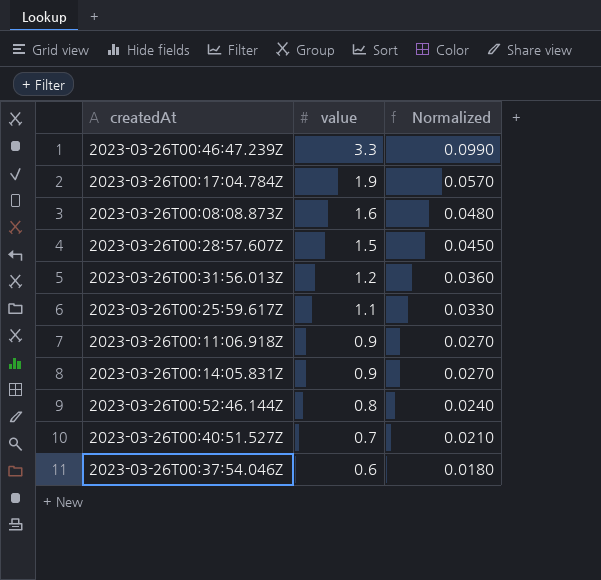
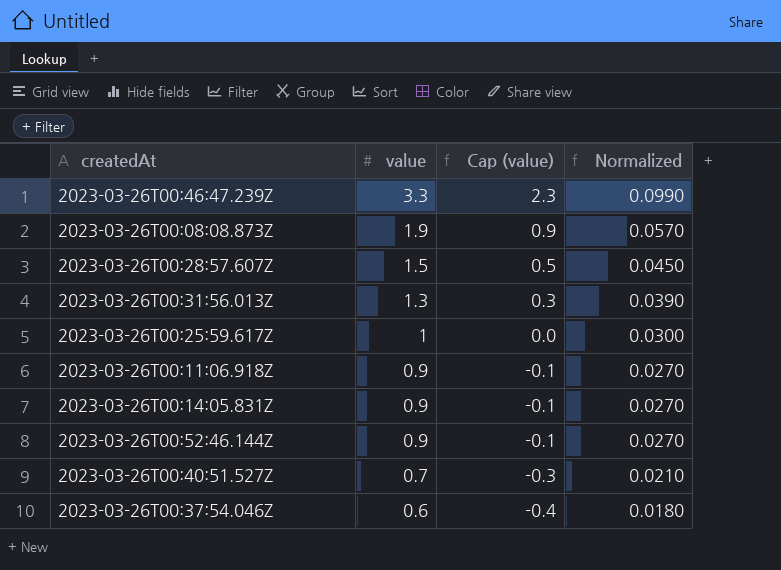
column Cap (value) | formula: none -> [value] - 1
row 2023-03-26T00:17:04.784Z: 1.9 | 0.0570 -> none
2023-03-26T00:08:08.873Z | value: 1.6 -> 1.9
2023-03-26T00:08:08.873Z | Normalized: 0.0480 -> 0.0570
2023-03-26T00:31:56.013Z | value: 1.2 -> 1.3
2023-03-26T00:31:56.013Z | Normalized: 0.0360 -> 0.0390
2023-03-26T00:25:59.617Z | value: 1.1 -> 1
2023-03-26T00:25:59.617Z | Normalized: 0.0330 -> 0.0300
2023-03-26T00:52:46.144Z | value: 0.8 -> 0.9
2023-03-26T00:52:46.144Z | Normalized: 0.0240 -> 0.0270

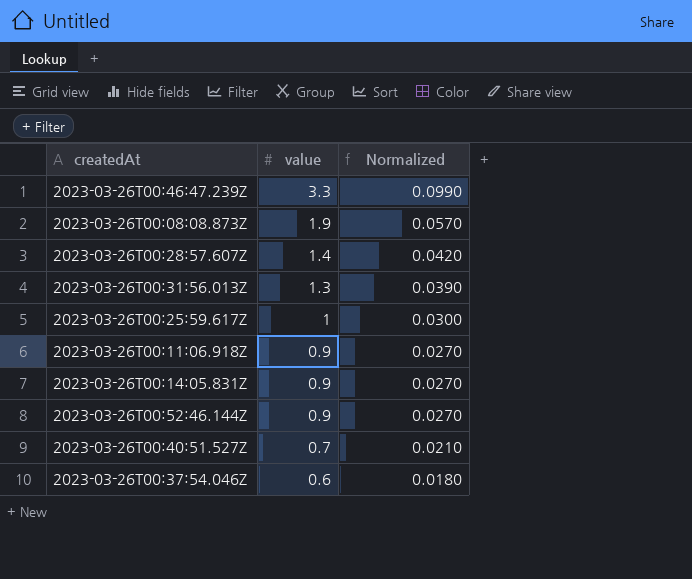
column Cap (value) | formula: [value] - 1 -> none
2023-03-26T00:28:57.607Z | value: 1.5 -> 1.4
2023-03-26T00:28:57.607Z | Normalized: 0.0450 -> 0.0420

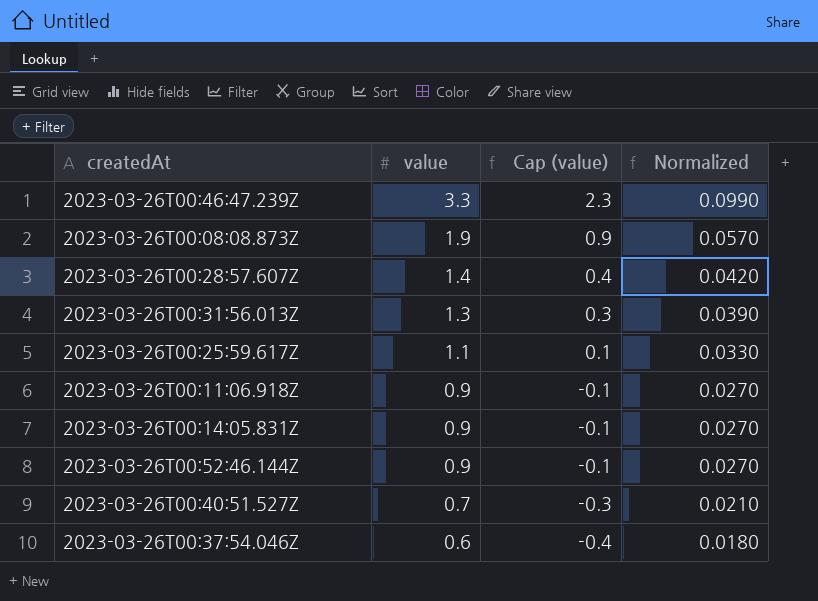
column Cap (value) | formula: none -> [value] - 1
2023-03-26T00:25:59.617Z | value: 1 -> 1.1
2023-03-26T00:25:59.617Z | Normalized: 0.0300 -> 0.0330

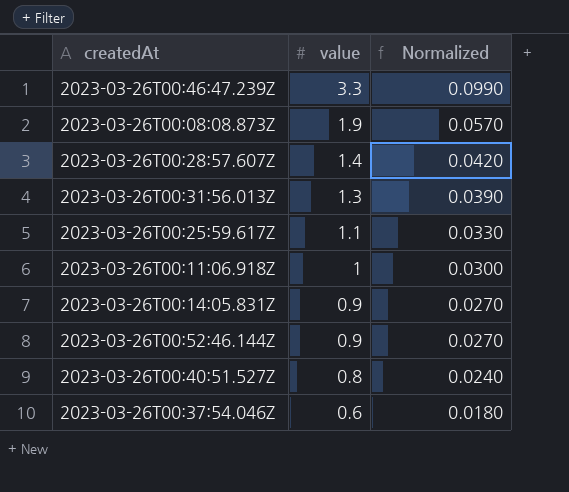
column Cap (value) | formula: [value] - 1 -> none
2023-03-26T00:11:06.918Z | value: 0.9 -> 1
2023-03-26T00:11:06.918Z | Normalized: 0.0270 -> 0.0300
2023-03-26T00:40:51.527Z | value: 0.7 -> 0.8
2023-03-26T00:40:51.527Z | Normalized: 0.0210 -> 0.0240

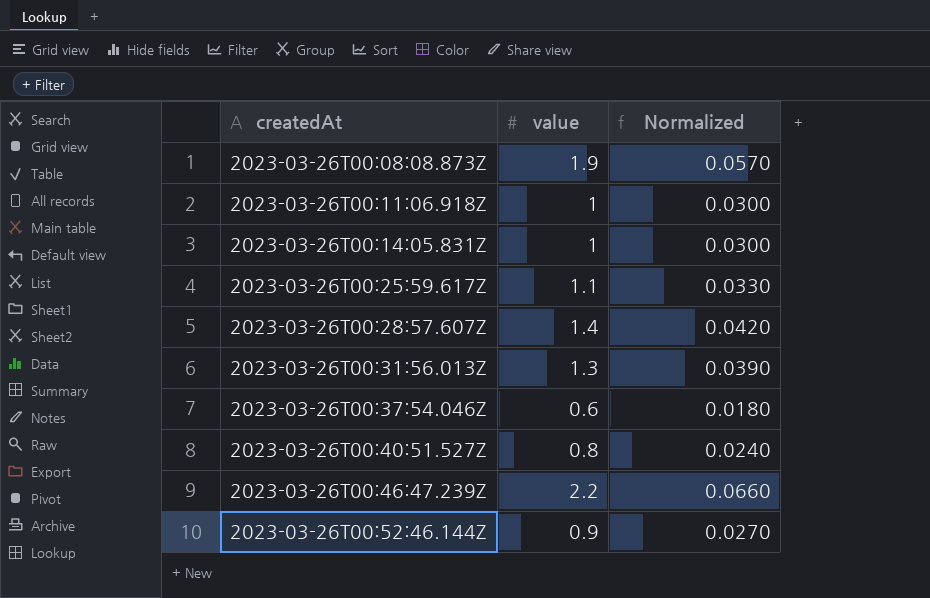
row order: value descending -> createdAt ascending
2023-03-26T00:14:05.831Z | value: 0.9 -> 1
2023-03-26T00:14:05.831Z | Normalized: 0.0270 -> 0.0300
2023-03-26T00:46:47.239Z | value: 3.3 -> 2.2
2023-03-26T00:46:47.239Z | Normalized: 0.0990 -> 0.0660

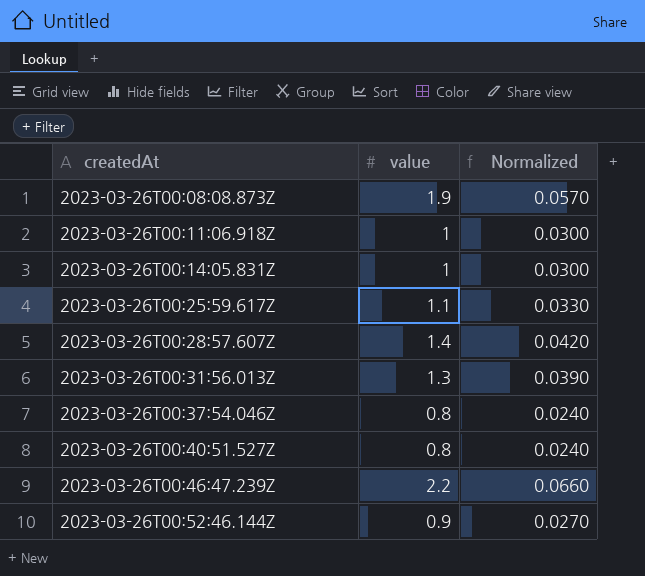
2023-03-26T00:37:54.046Z | value: 0.6 -> 0.8
2023-03-26T00:37:54.046Z | Normalized: 0.0180 -> 0.0240

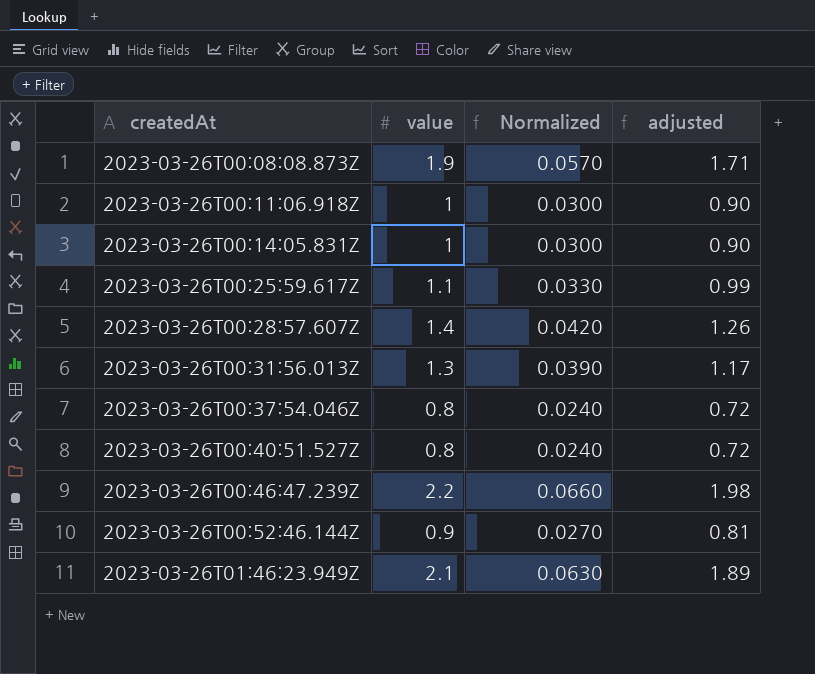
column adjusted | formula: none -> [value] * 0.9
row 2023-03-26T01:46:23.949Z: none -> 2.1 | 0.0630 | 1.89

